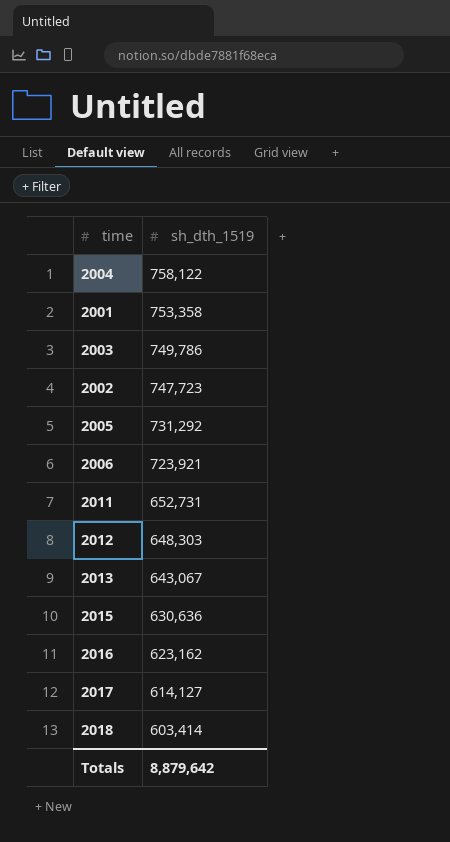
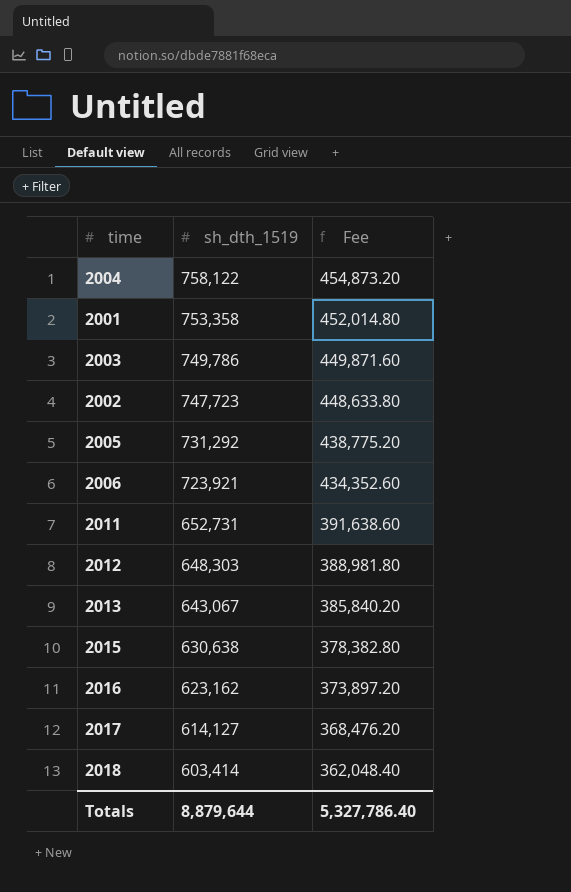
column Fee | formula: none -> [sh_dth_1519] * 0.6
2015 | sh_dth_1519: 630,636 -> 630,638
Totals | sh_dth_1519: 8,879,642 -> 8,879,644

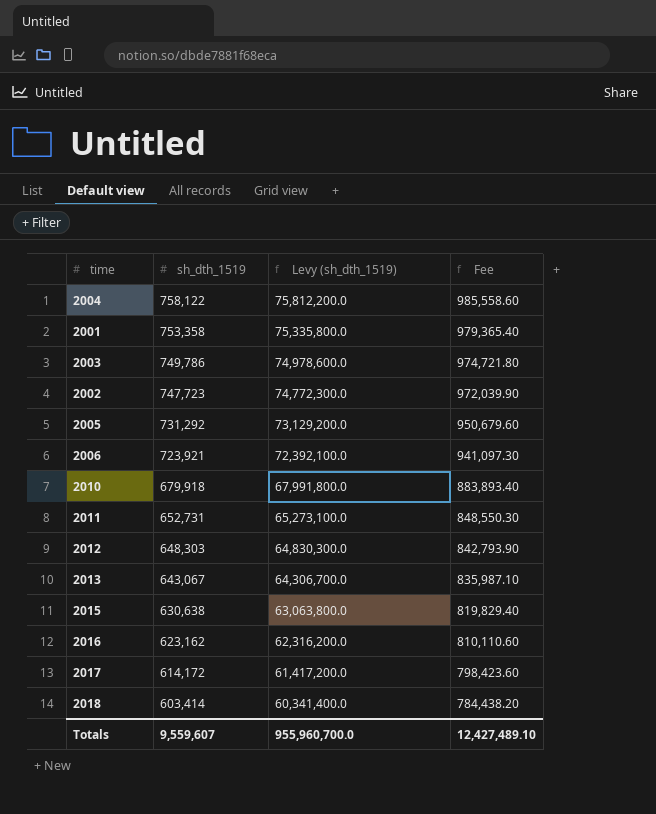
column Levy (sh_dth_1519) | formula: none -> [sh_dth_1519] * 100
column Fee | formula: [sh_dth_1519] * 0.6 -> [sh_dth_1519] * 1.3
row 2010: none -> 679,918 | 67,991,800.0 | 883,893.40
2017 | sh_dth_1519: 614,127 -> 614,172
Totals | sh_dth_1519: 8,879,644 -> 9,559,607
Totals | Fee: 5,327,786.40 -> 12,427,489.10

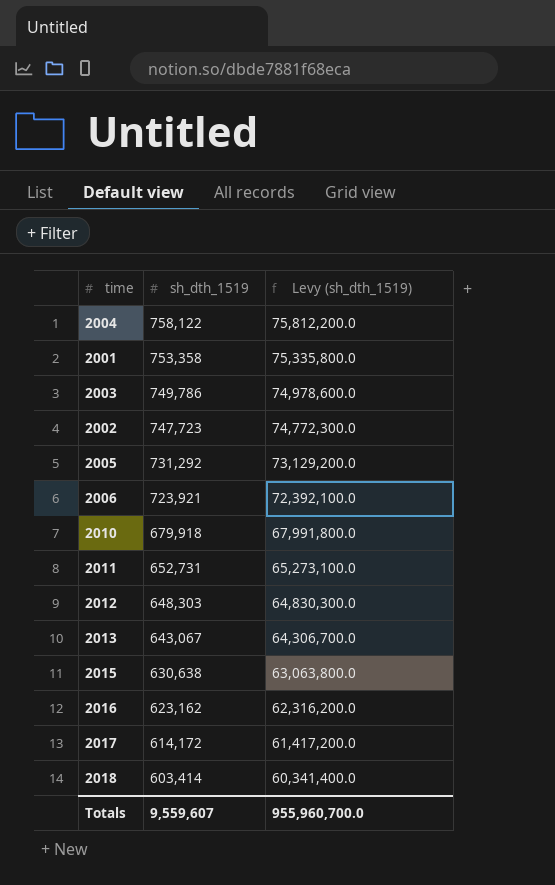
column Fee | formula: [sh_dth_1519] * 1.3 -> none

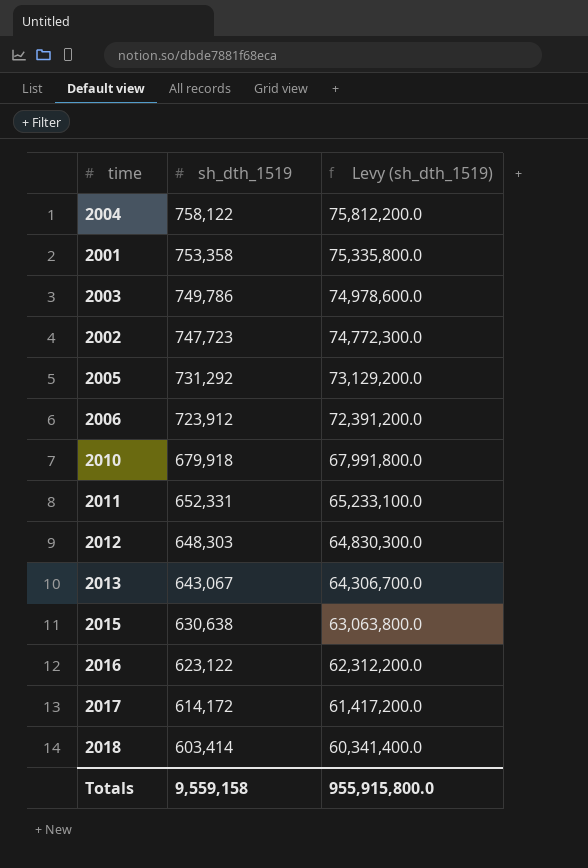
2006 | sh_dth_1519: 723,921 -> 723,912
2006 | Levy (sh_dth_1519): 72,392,100.0 -> 72,391,200.0
2011 | sh_dth_1519: 652,731 -> 652,331
2011 | Levy (sh_dth_1519): 65,273,100.0 -> 65,233,100.0
2016 | sh_dth_1519: 623,162 -> 623,122
2016 | Levy (sh_dth_1519): 62,316,200.0 -> 62,312,200.0
Totals | sh_dth_1519: 9,559,607 -> 9,559,158
Totals | Levy (sh_dth_1519): 955,960,700.0 -> 955,915,800.0

